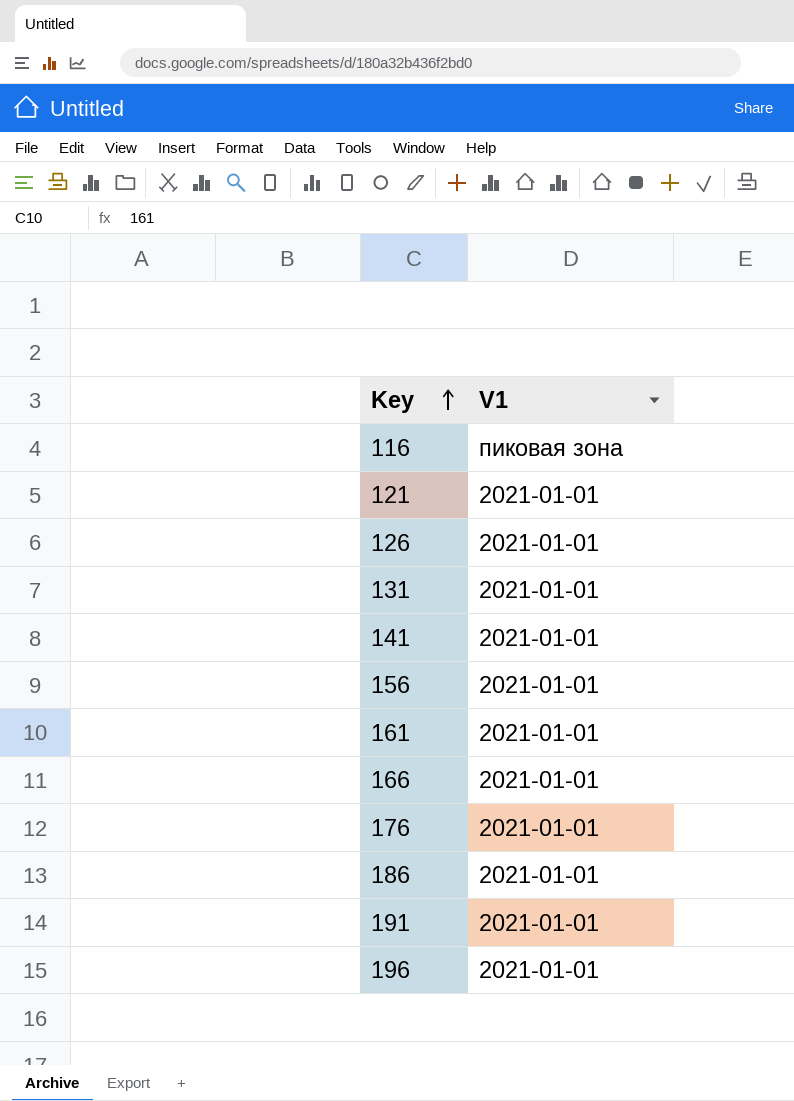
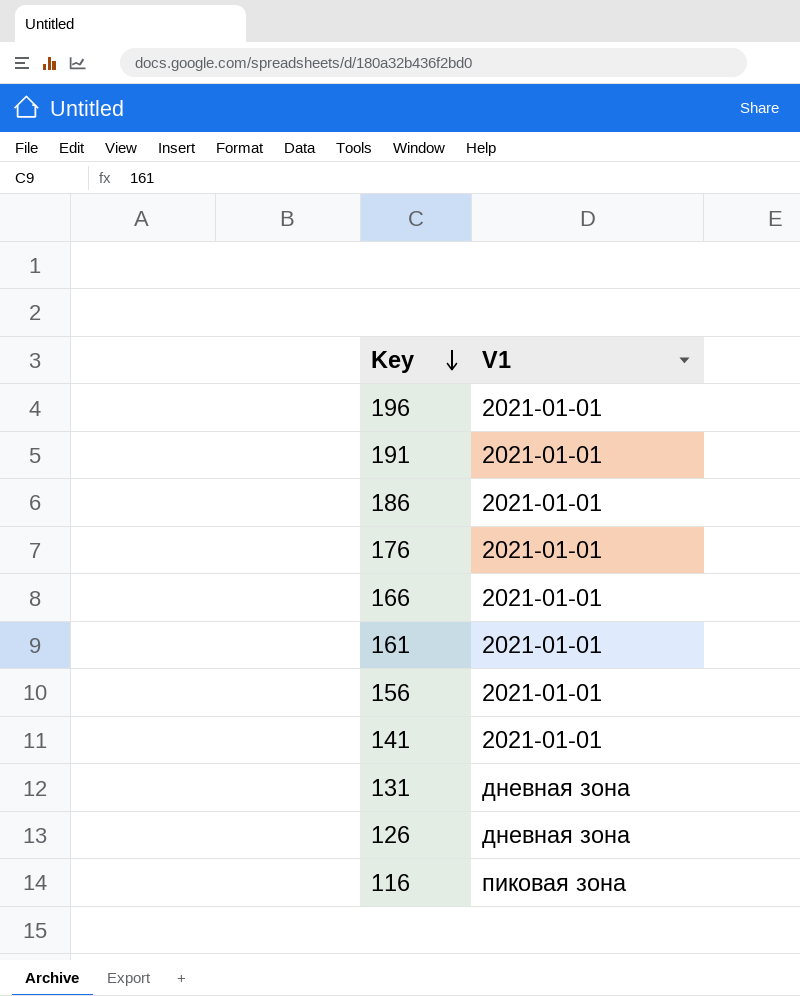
row order: Key ascending -> Key descending
row 121: 2021-01-01 -> none
131 | V1: 2021-01-01 -> дневная зона
126 | V1: 2021-01-01 -> дневная зона

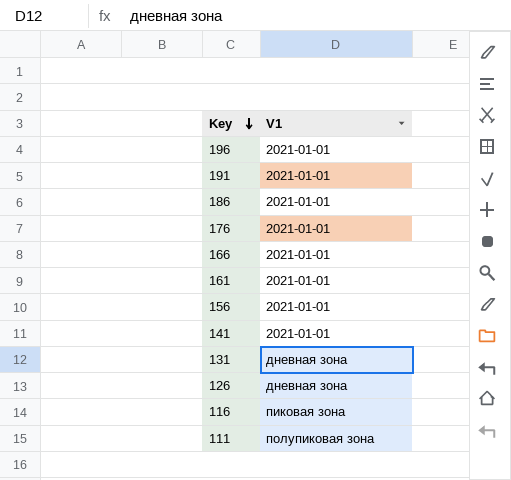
row 111: none -> полупиковая зона

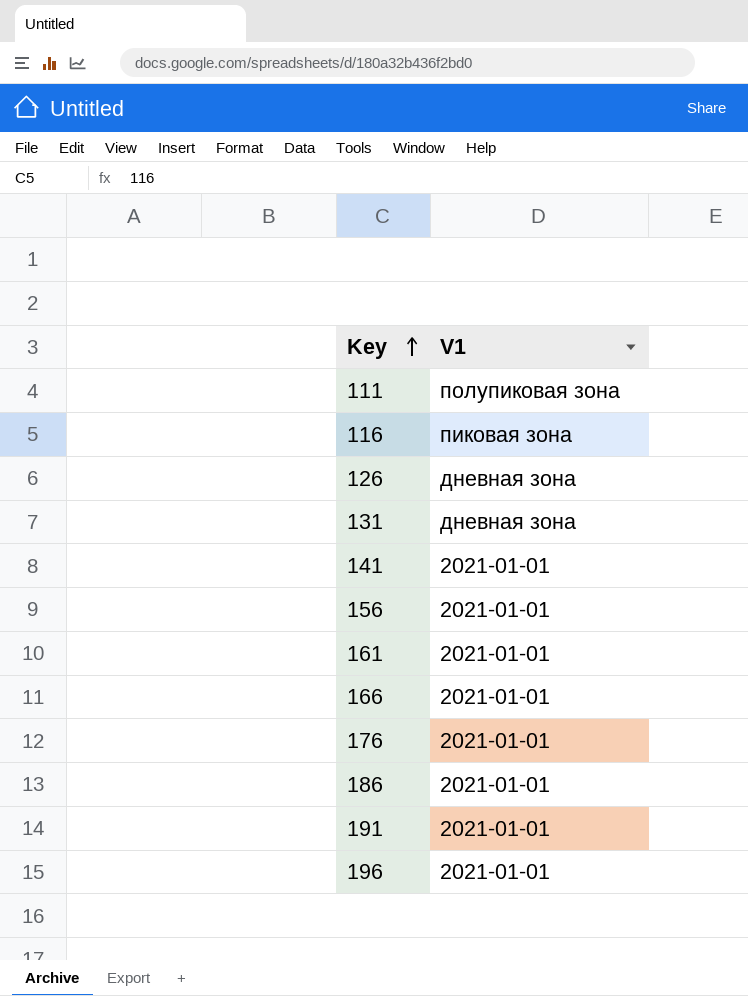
row order: Key descending -> Key ascending

